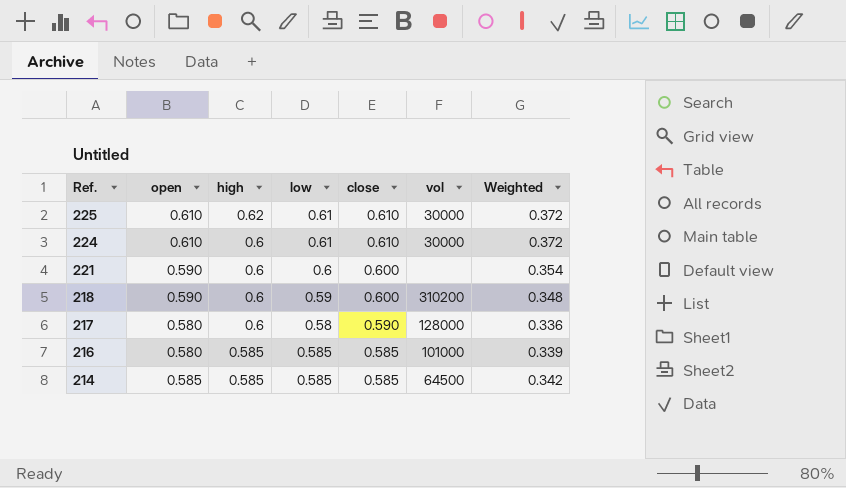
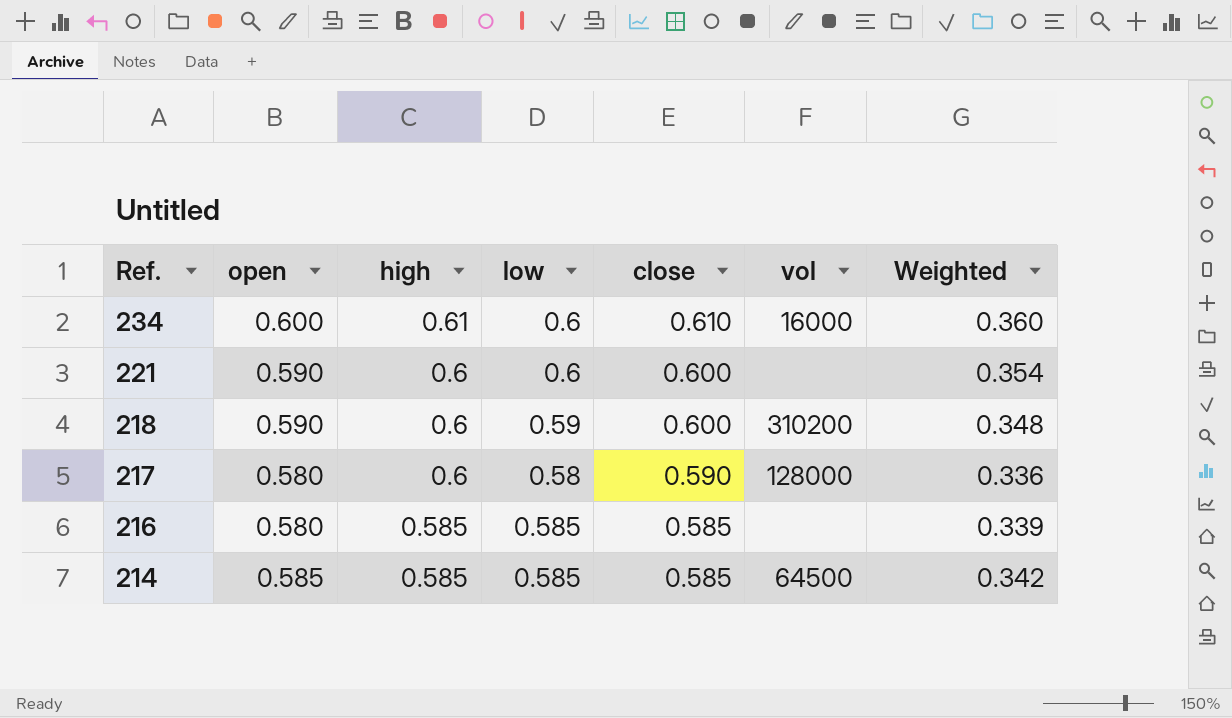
row 225: 0.610 | 0.62 | 0.61 | 0.610 | 30000 | 0.372 -> none
row 224: 0.610 | 0.6 | 0.61 | 0.610 | 30000 | 0.372 -> none
row 234: none -> 0.600 | 0.61 | 0.6 | 0.610 | 16000 | 0.360
216 | vol: 101000 -> none

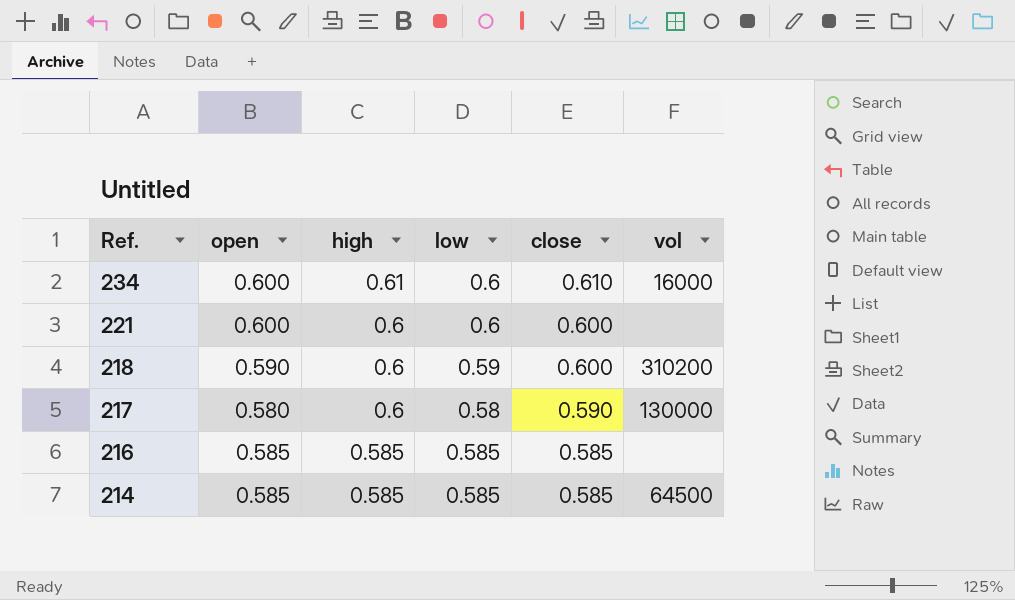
column Weighted | formula: [open] * [low] -> none
221 | open: 0.590 -> 0.600
217 | vol: 128000 -> 130000
216 | open: 0.580 -> 0.585

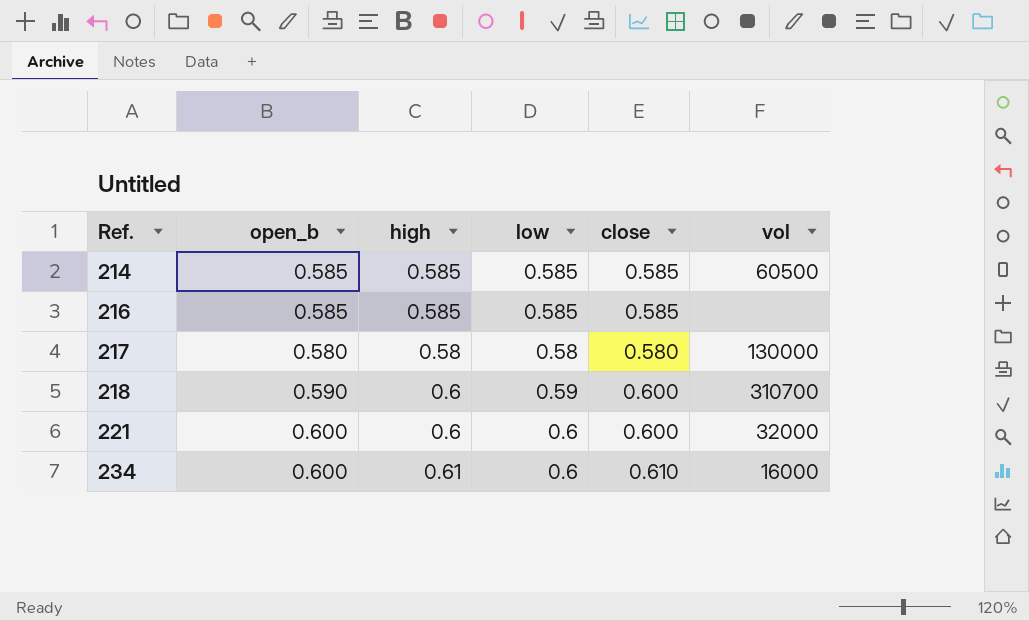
row order: Ref. descending -> Ref. ascending
column name: open -> open_b
214 | vol: 64500 -> 60500
217 | high: 0.6 -> 0.58
217 | close: 0.590 -> 0.580
218 | vol: 310200 -> 310700
221 | vol: none -> 32000

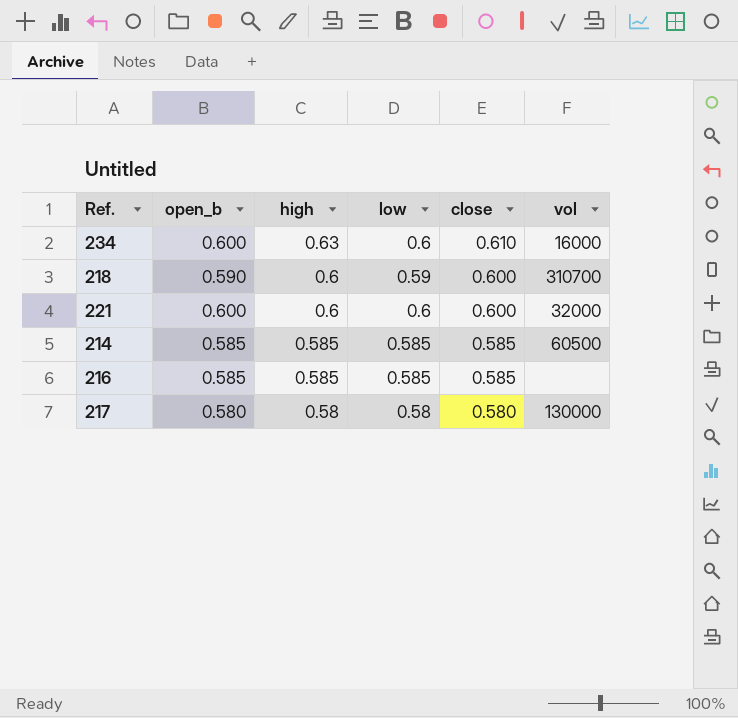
row order: Ref. ascending -> high descending
234 | high: 0.61 -> 0.63

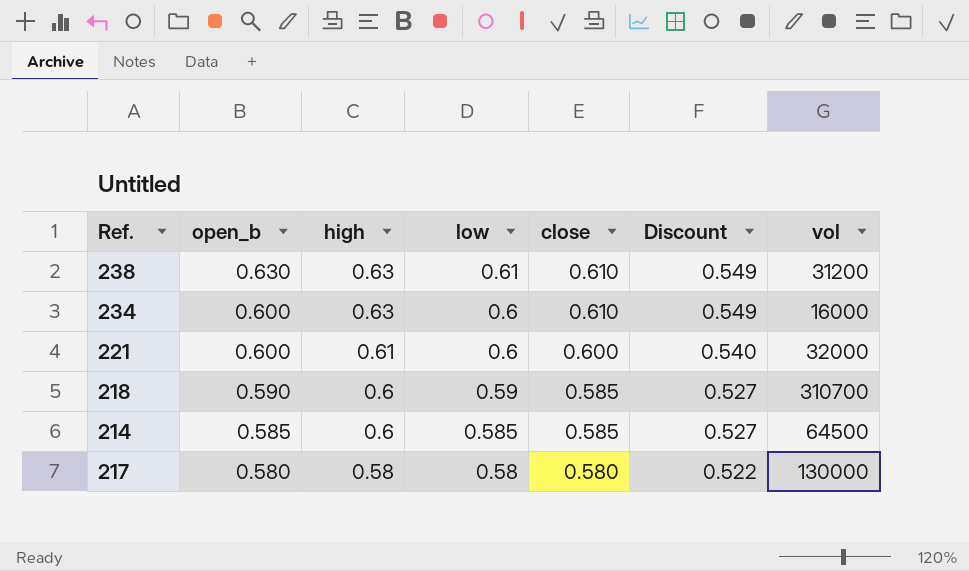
row order: high descending -> open_b descending
column Discount | formula: none -> [close] * 0.9
row 216: 0.585 | 0.585 | 0.585 | 0.585 | none -> none
row 238: none -> 0.630 | 0.63 | 0.61 | 0.610 | 0.549 | 31200
221 | high: 0.6 -> 0.61
218 | close: 0.600 -> 0.585
214 | high: 0.585 -> 0.6
214 | vol: 60500 -> 64500

